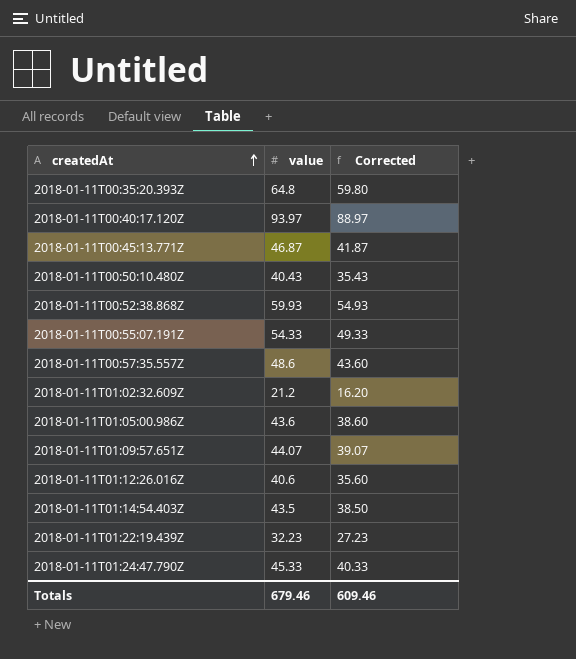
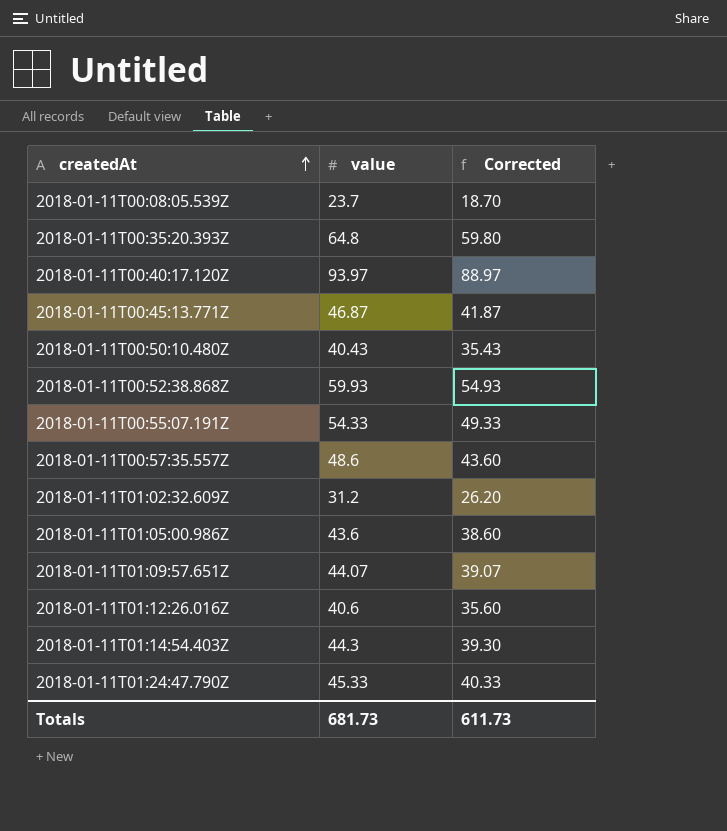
row 2018-01-11T01:22:19.439Z: 32.23 | 27.23 -> none
row 2018-01-11T00:08:05.539Z: none -> 23.7 | 18.70
2018-01-11T01:02:32.609Z | value: 21.2 -> 31.2
2018-01-11T01:02:32.609Z | Corrected: 16.20 -> 26.20
2018-01-11T01:14:54.403Z | value: 43.5 -> 44.3
2018-01-11T01:14:54.403Z | Corrected: 38.50 -> 39.30
Totals | value: 679.46 -> 681.73
Totals | Corrected: 609.46 -> 611.73

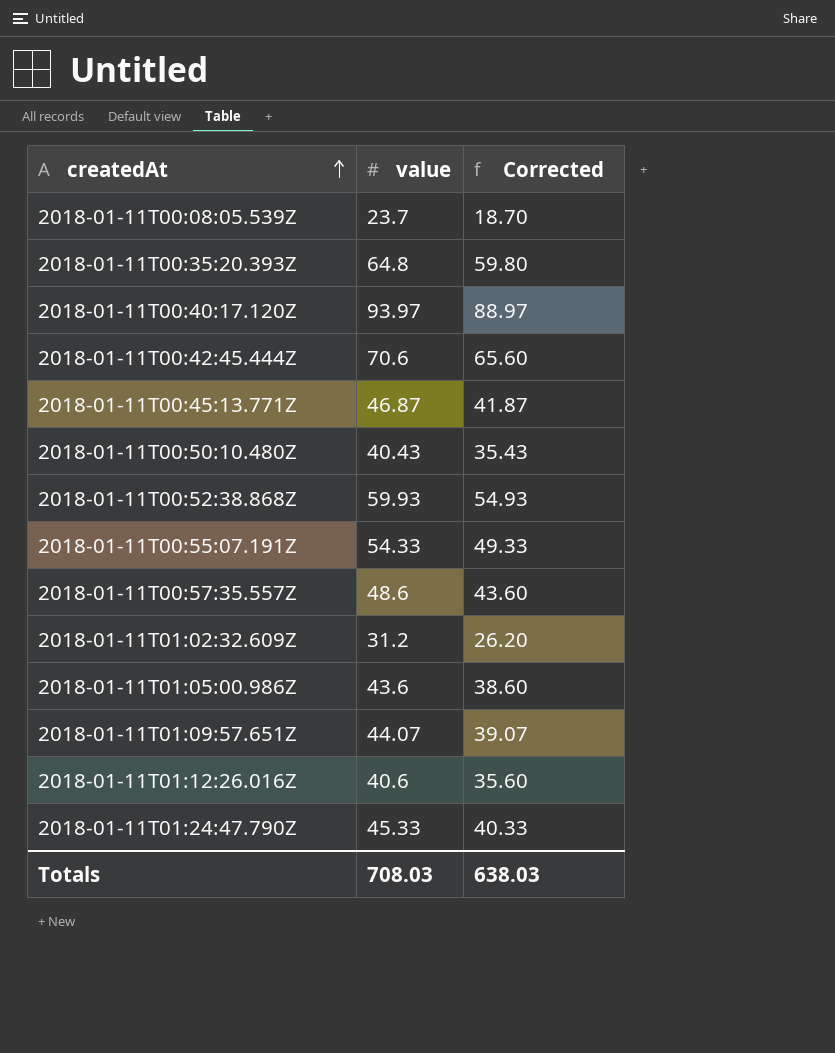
row 2018-01-11T01:14:54.403Z: 44.3 | 39.30 -> none
row 2018-01-11T00:42:45.444Z: none -> 70.6 | 65.60
Totals | value: 681.73 -> 708.03
Totals | Corrected: 611.73 -> 638.03

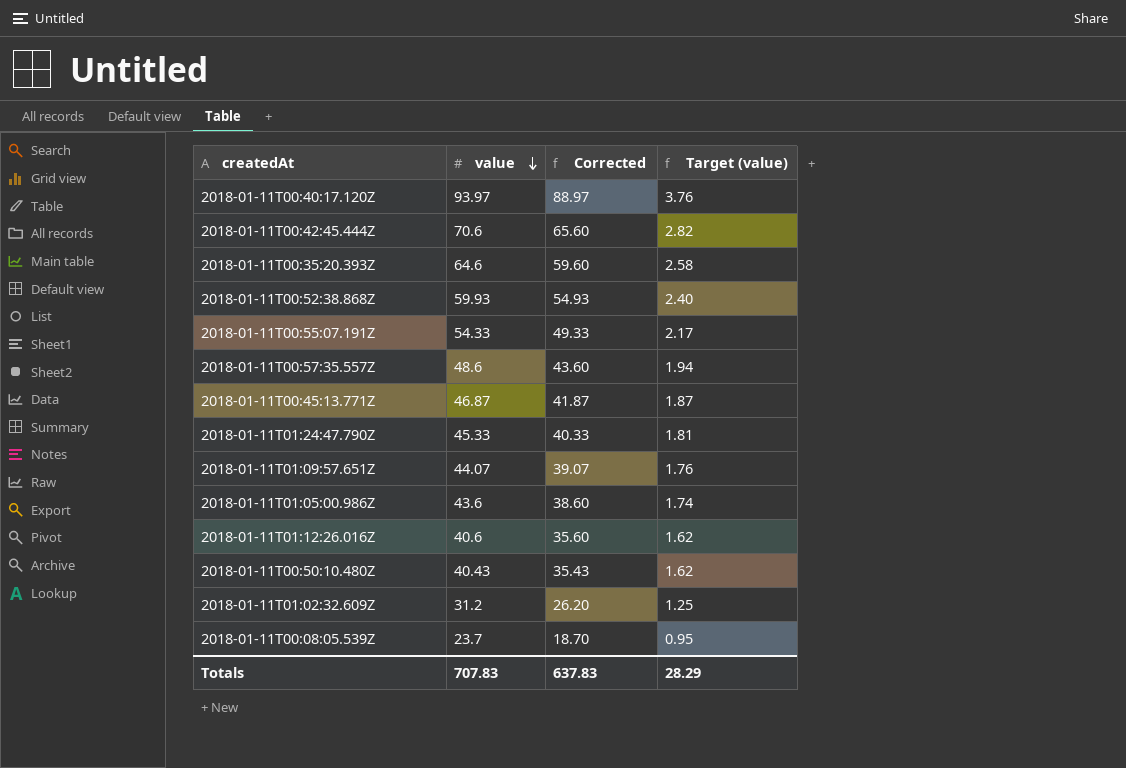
row order: createdAt ascending -> value descending
column Target (value) | formula: none -> [value] * 0.04
2018-01-11T00:35:20.393Z | value: 64.8 -> 64.6
2018-01-11T00:35:20.393Z | Corrected: 59.80 -> 59.60
Totals | value: 708.03 -> 707.83
Totals | Corrected: 638.03 -> 637.83

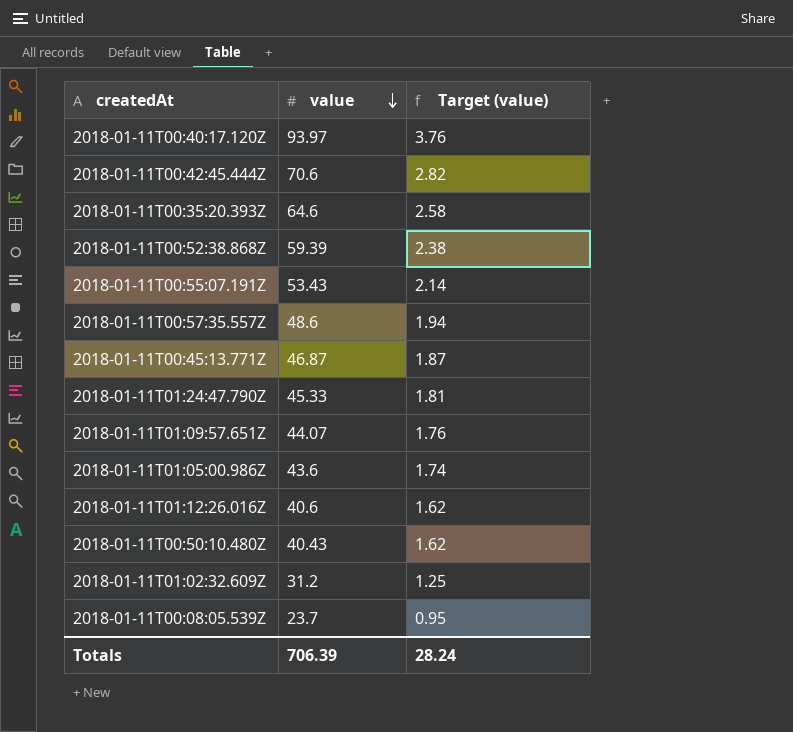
column Corrected | formula: [value] - 5 -> none
2018-01-11T00:52:38.868Z | value: 59.93 -> 59.39
2018-01-11T00:52:38.868Z | Target (value): 2.40 -> 2.38
2018-01-11T00:55:07.191Z | value: 54.33 -> 53.43
2018-01-11T00:55:07.191Z | Target (value): 2.17 -> 2.14
Totals | value: 707.83 -> 706.39
Totals | Target (value): 28.29 -> 28.24

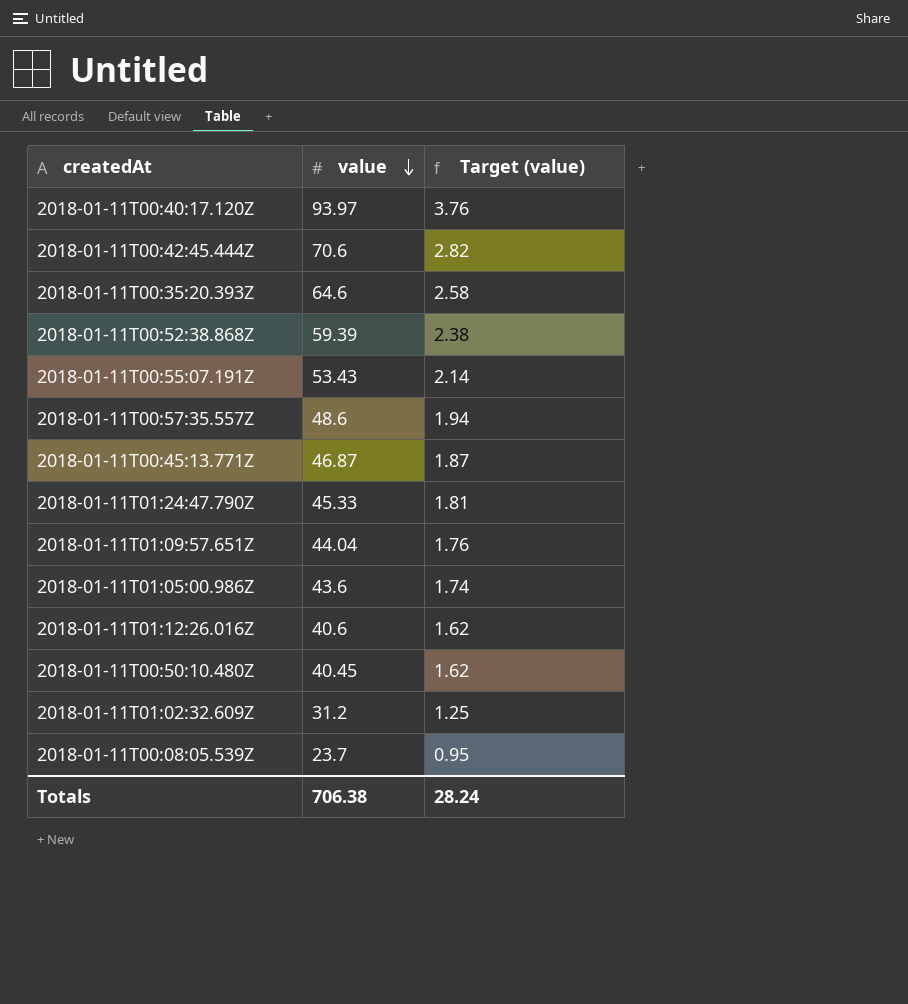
2018-01-11T01:09:57.651Z | value: 44.07 -> 44.04
2018-01-11T00:50:10.480Z | value: 40.43 -> 40.45
Totals | value: 706.39 -> 706.38

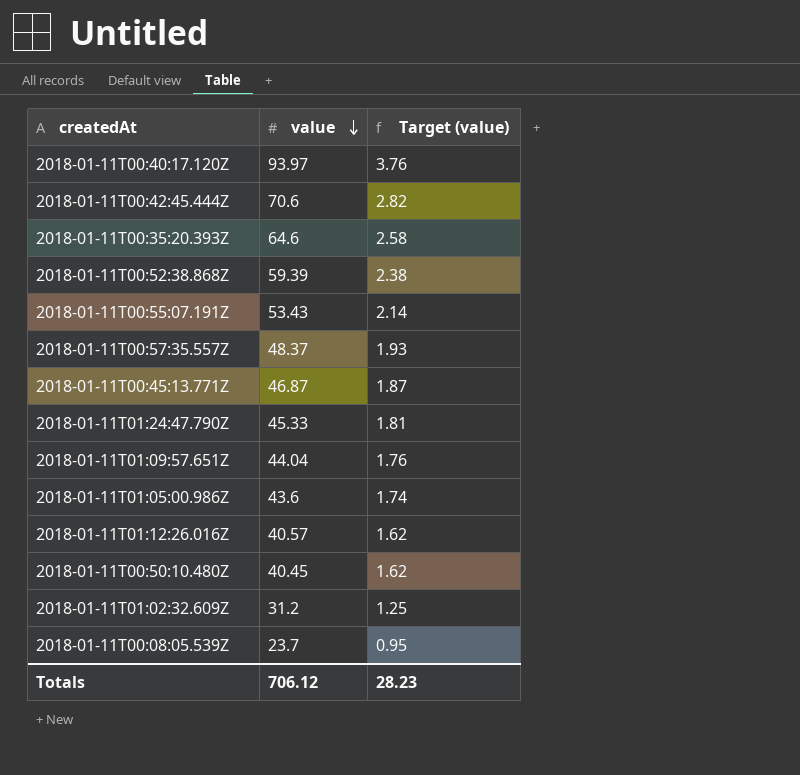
2018-01-11T00:57:35.557Z | value: 48.6 -> 48.37
2018-01-11T00:57:35.557Z | Target (value): 1.94 -> 1.93
2018-01-11T01:12:26.016Z | value: 40.6 -> 40.57
Totals | value: 706.38 -> 706.12
Totals | Target (value): 28.24 -> 28.23

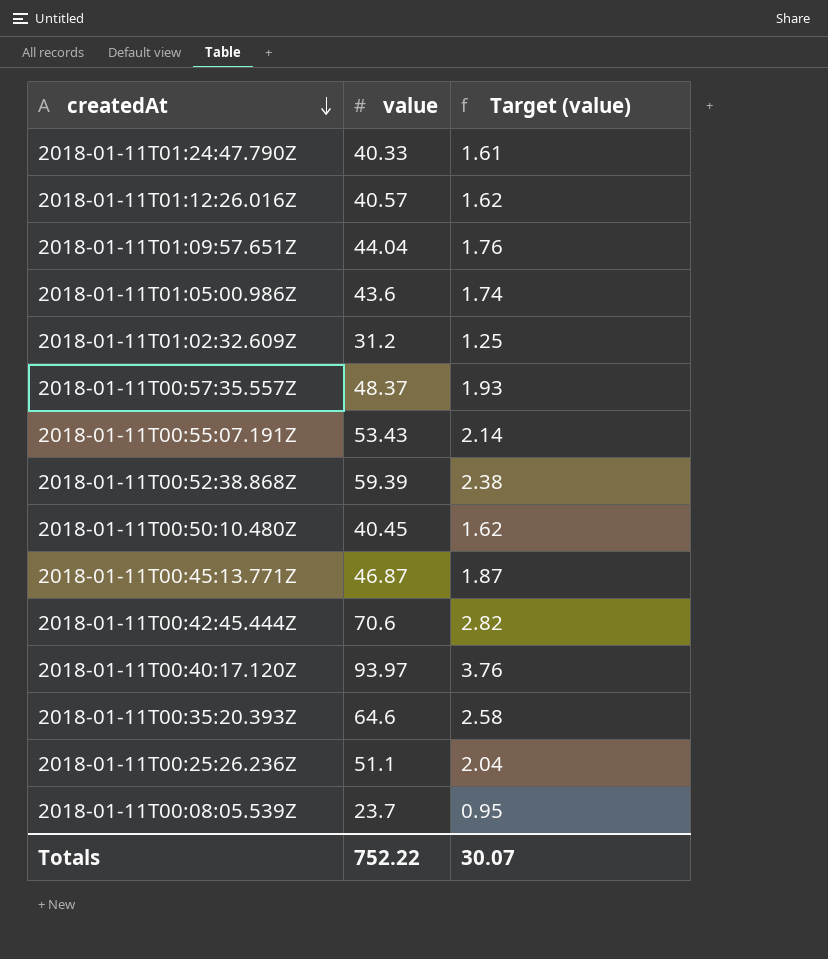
row order: value descending -> createdAt descending
2018-01-11T01:24:47.790Z | value: 45.33 -> 40.33
2018-01-11T01:24:47.790Z | Target (value): 1.81 -> 1.61
row 2018-01-11T00:25:26.236Z: none -> 51.1 | 2.04
Totals | value: 706.12 -> 752.22
Totals | Target (value): 28.23 -> 30.07

